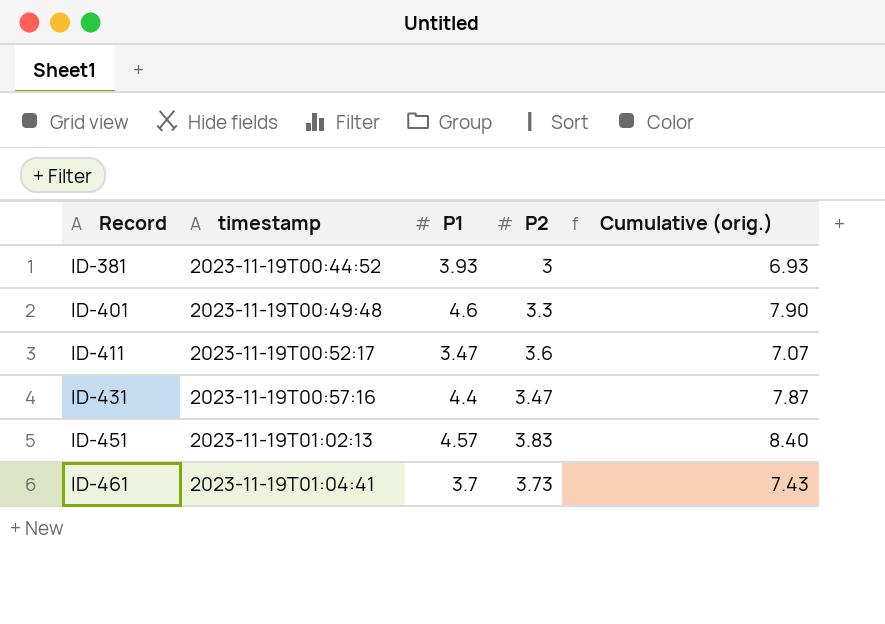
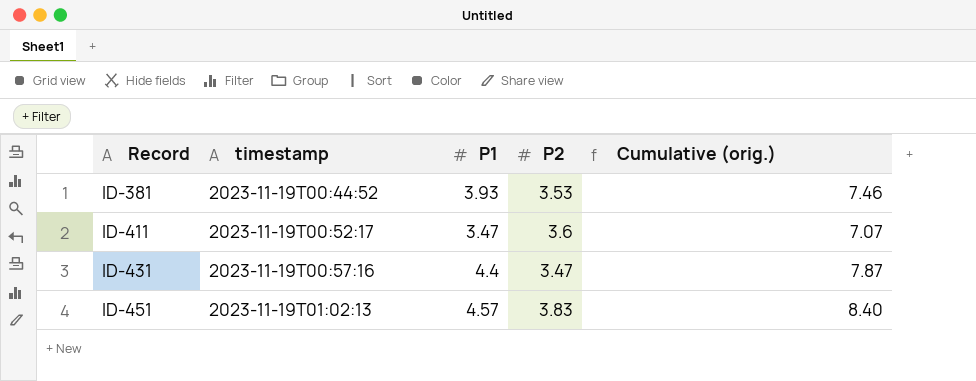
row ID-401: 2023-11-19T00:49:48 | 4.6 | 3.3 | 7.90 -> none
row ID-461: 2023-11-19T01:04:41 | 3.7 | 3.73 | 7.43 -> none
ID-381 | P2: 3 -> 3.53
ID-381 | Cumulative (orig.): 6.93 -> 7.46

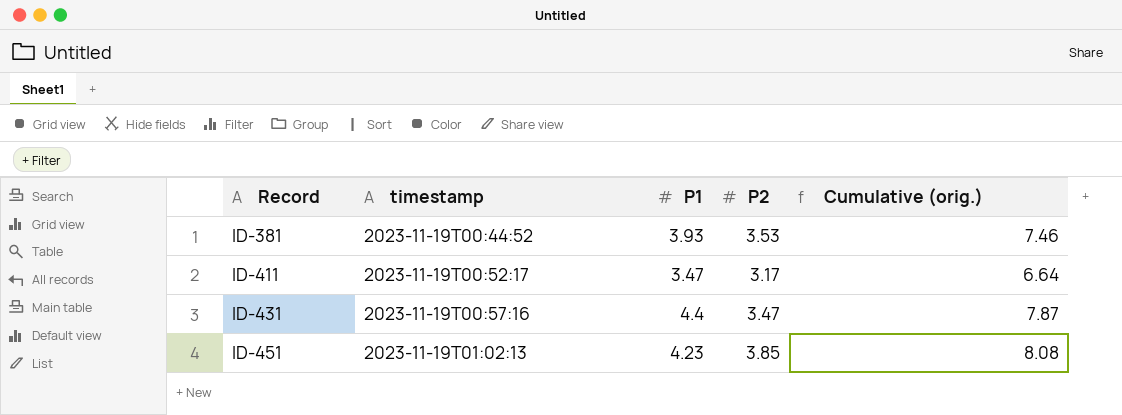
ID-411 | P2: 3.6 -> 3.17
ID-411 | Cumulative (orig.): 7.07 -> 6.64
ID-451 | P1: 4.57 -> 4.23
ID-451 | P2: 3.83 -> 3.85
ID-451 | Cumulative (orig.): 8.40 -> 8.08

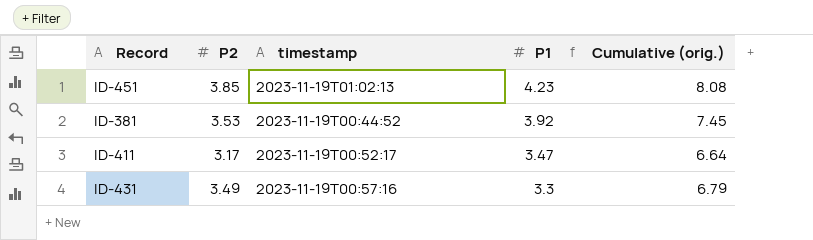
row order: Record ascending -> P1 descending
column P2 | position: 4 -> 2
ID-381 | P1: 3.93 -> 3.92
ID-381 | Cumulative (orig.): 7.46 -> 7.45
ID-431 | P2: 3.47 -> 3.49
ID-431 | P1: 4.4 -> 3.3
ID-431 | Cumulative (orig.): 7.87 -> 6.79

